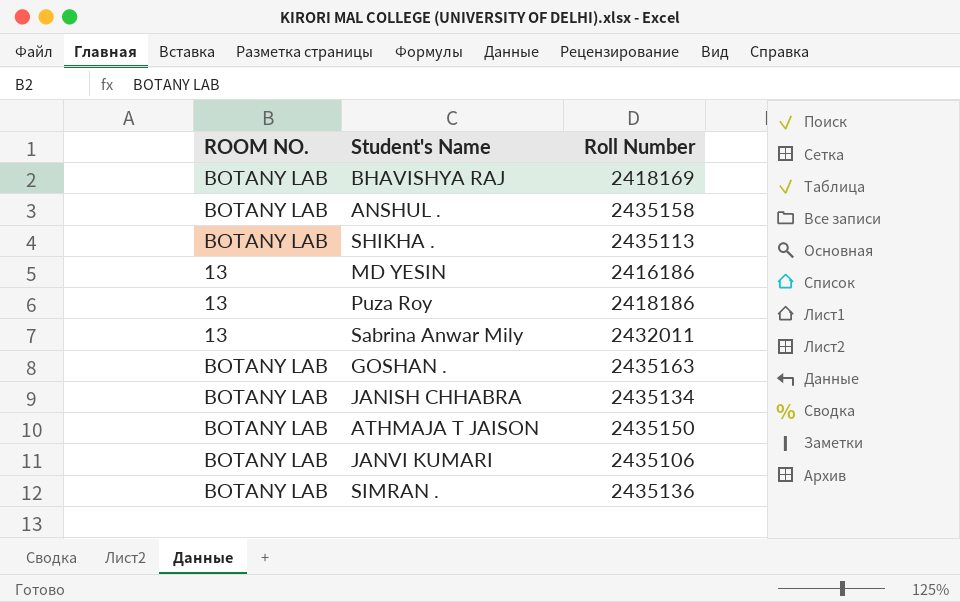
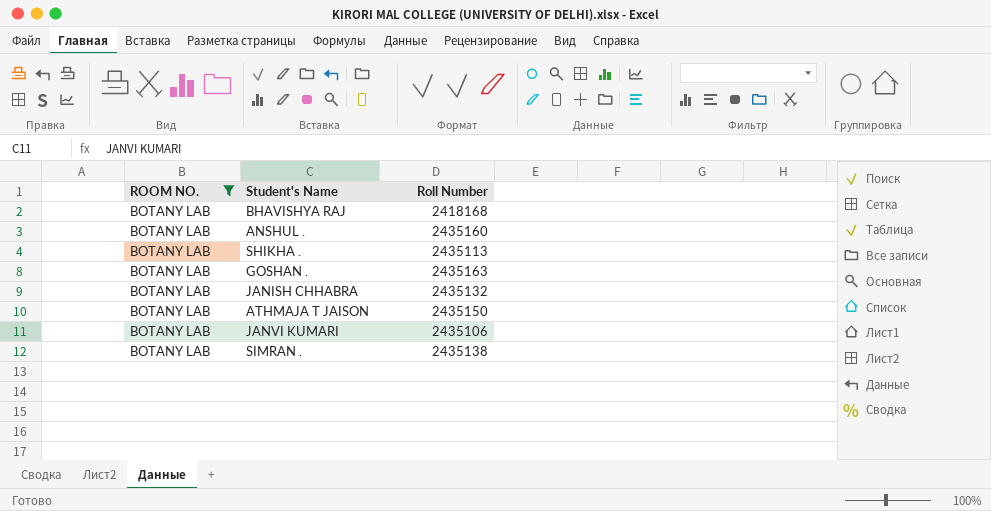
filter: none -> ROOM NO. = BOTANY LAB
BHAVISHYA RAJ | Roll Number: 2418169 -> 2418168
ANSHUL . | Roll Number: 2435158 -> 2435160
JANISH CHHABRA | Roll Number: 2435134 -> 2435132
SIMRAN . | Roll Number: 2435136 -> 2435138

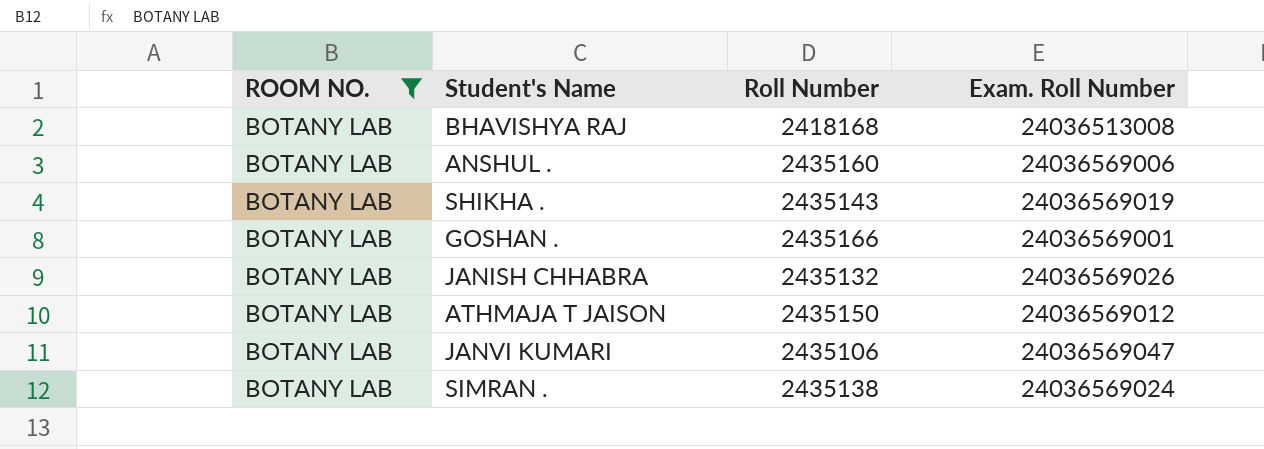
column Exam. Roll Number | position: none -> 4
SHIKHA . | Roll Number: 2435113 -> 2435143
GOSHAN . | Roll Number: 2435163 -> 2435166

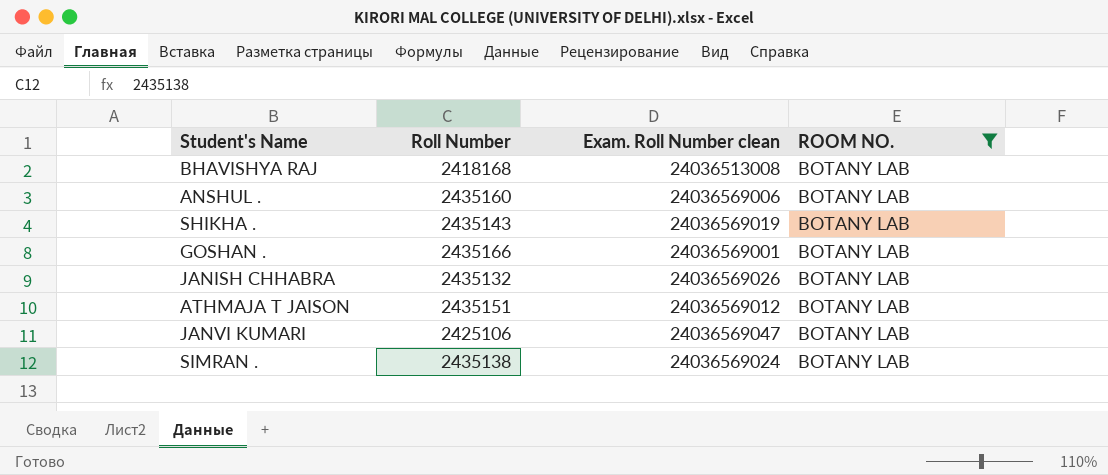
column name: Exam. Roll Number -> Exam. Roll Number clean
column ROOM NO. | position: 1 -> 4
ATHMAJA T JAISON | Roll Number: 2435150 -> 2435151
JANVI KUMARI | Roll Number: 2435106 -> 2425106

